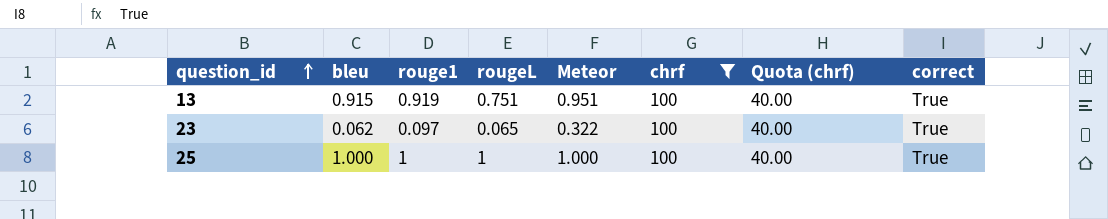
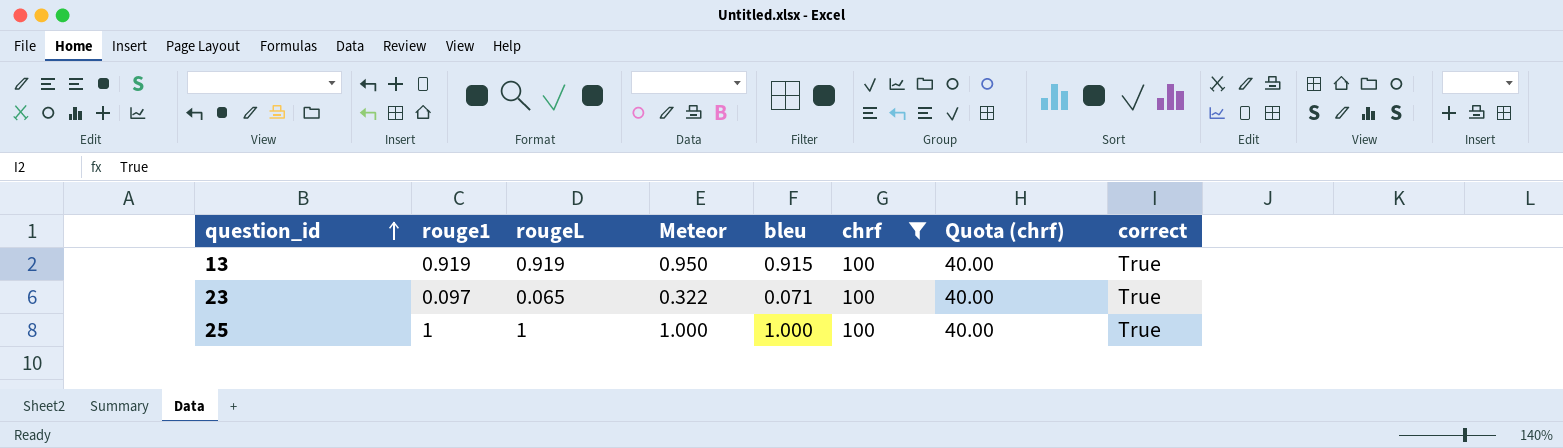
column bleu | position: 2 -> 5
13 | rougeL: 0.751 -> 0.919
13 | Meteor: 0.951 -> 0.950
23 | bleu: 0.062 -> 0.071

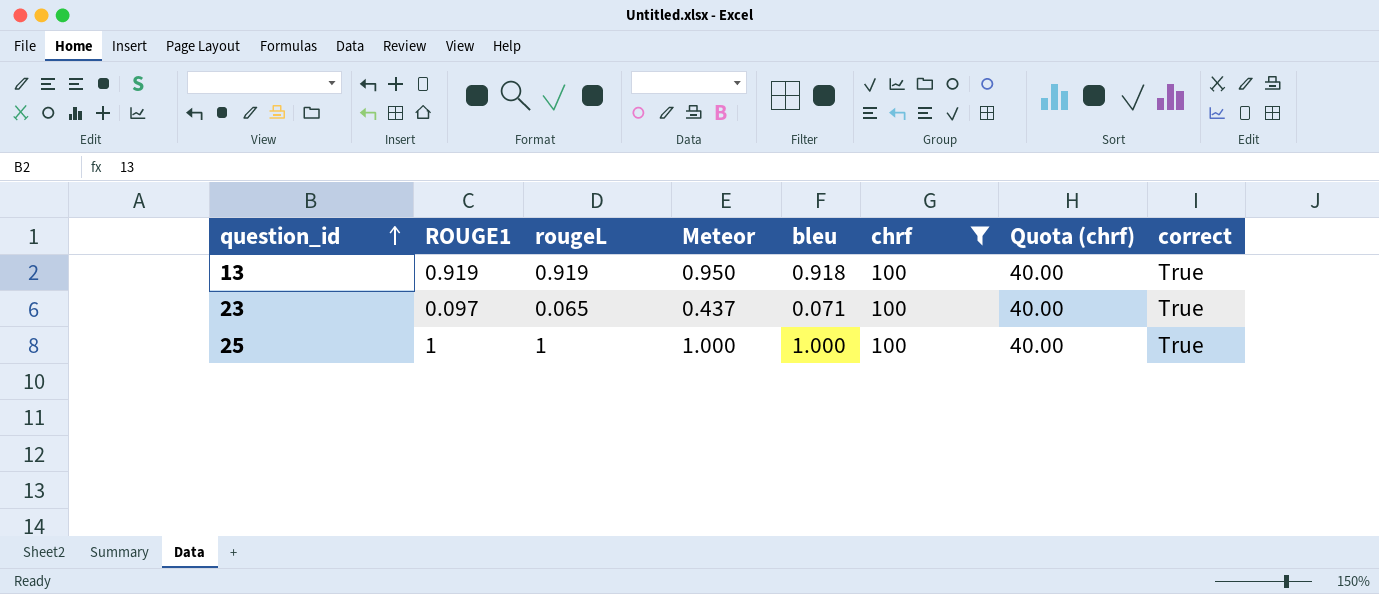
column name: rouge1 -> ROUGE1
13 | bleu: 0.915 -> 0.918
23 | Meteor: 0.322 -> 0.437

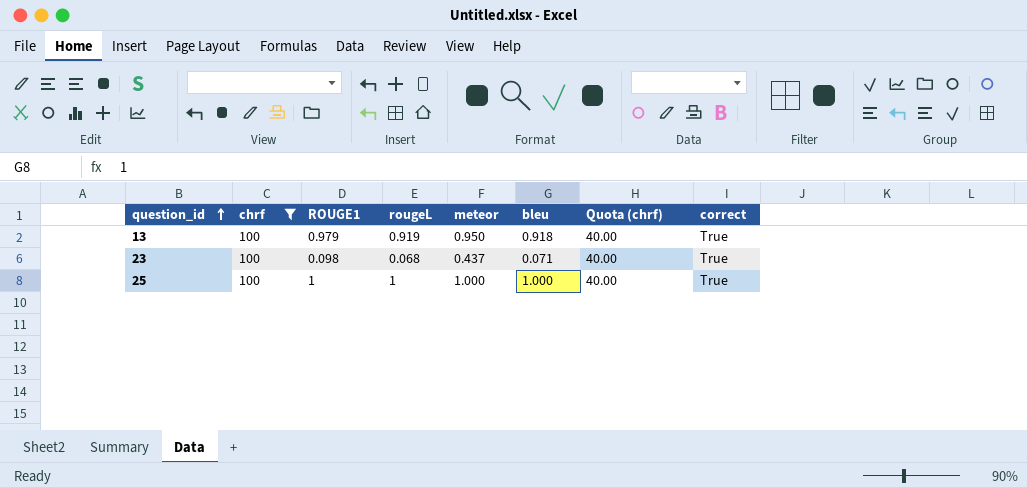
column chrf | position: 6 -> 2
column name: Meteor -> meteor
13 | ROUGE1: 0.919 -> 0.979
23 | ROUGE1: 0.097 -> 0.098
23 | rougeL: 0.065 -> 0.068

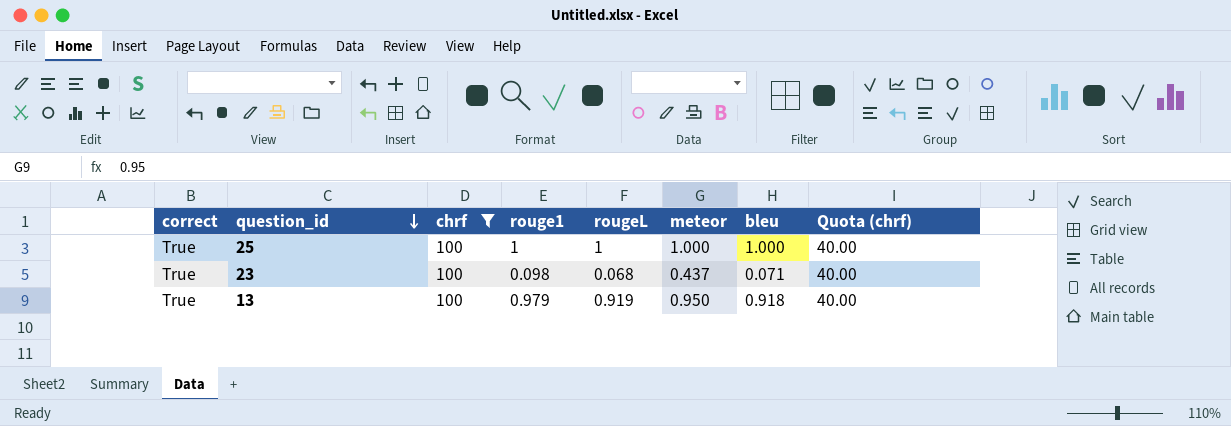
row order: question_id ascending -> question_id descending
column correct | position: 8 -> 1
column name: ROUGE1 -> rouge1

